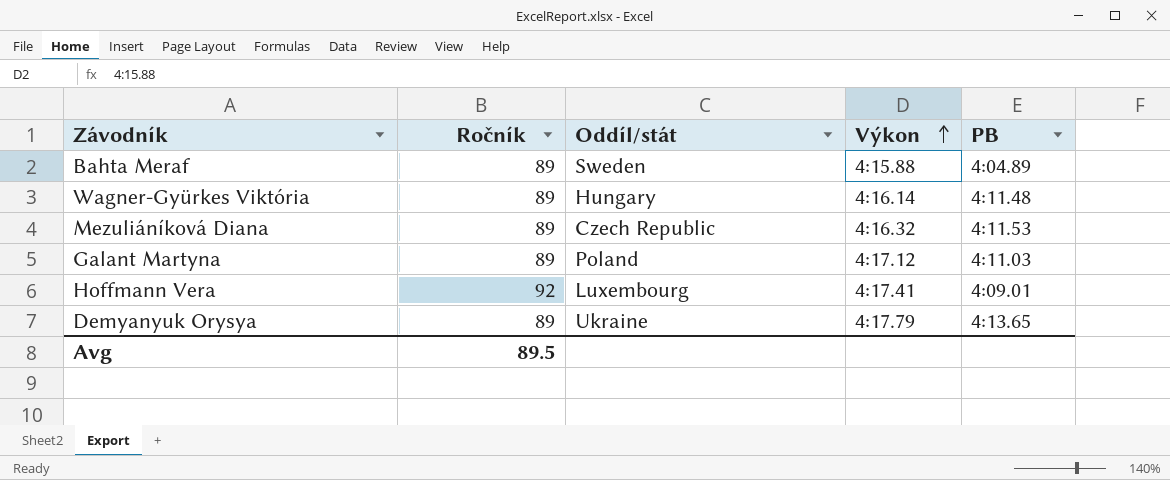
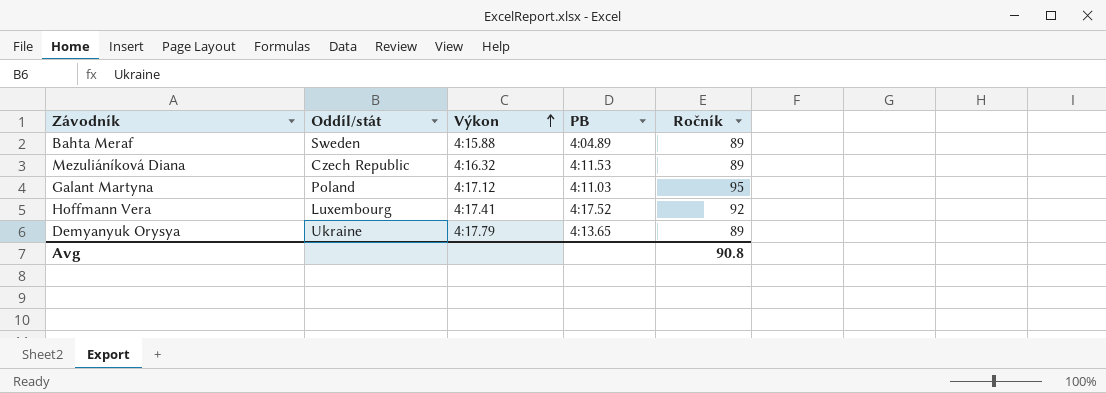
column Ročník | position: 2 -> 5
row Wagner-Gyürkes Viktória: 89 | Hungary | 4:16.14 | 4:11.48 -> none
Galant Martyna | Ročník: 89 -> 95
Hoffmann Vera | PB: 4:09.01 -> 4:17.52
Avg | Ročník: 89.5 -> 90.8

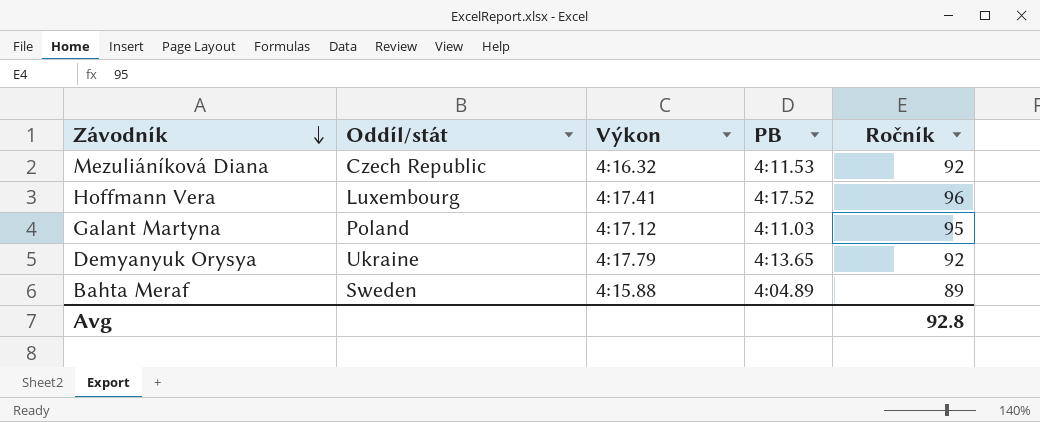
row order: Výkon ascending -> Závodník descending
Mezuliáníková Diana | Ročník: 89 -> 92
Hoffmann Vera | Ročník: 92 -> 96
Demyanyuk Orysya | Ročník: 89 -> 92
Avg | Ročník: 90.8 -> 92.8

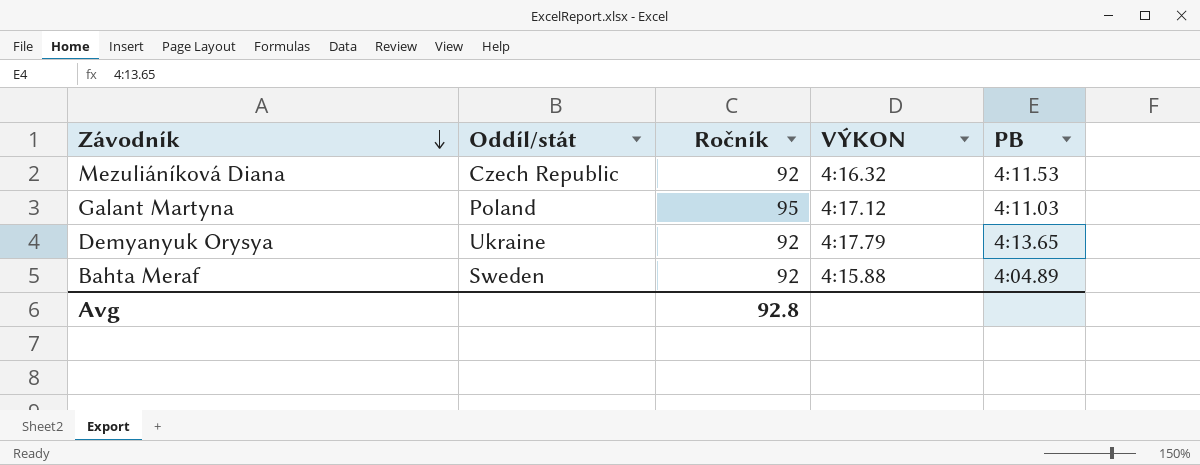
column Ročník | position: 5 -> 3
column name: Výkon -> VÝKON
row Hoffmann Vera: Luxembourg | 4:17.41 | 4:17.52 | 96 -> none
Bahta Meraf | Ročník: 89 -> 92

